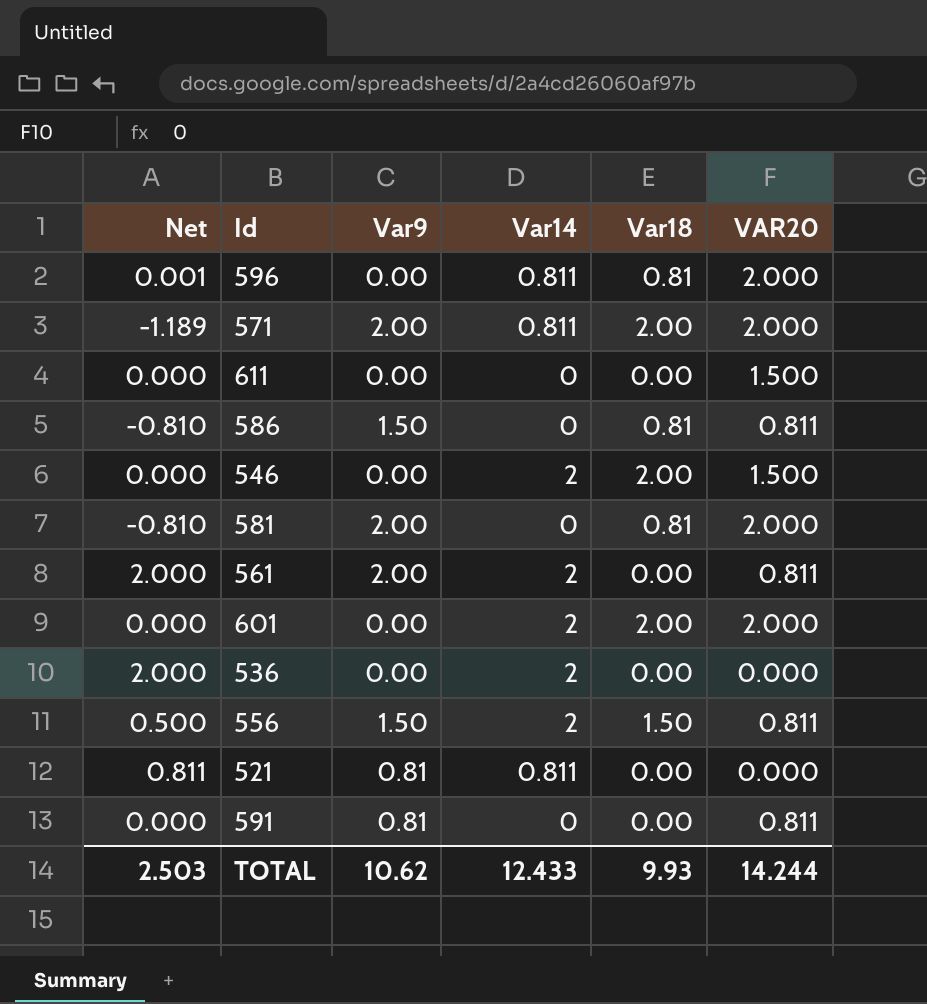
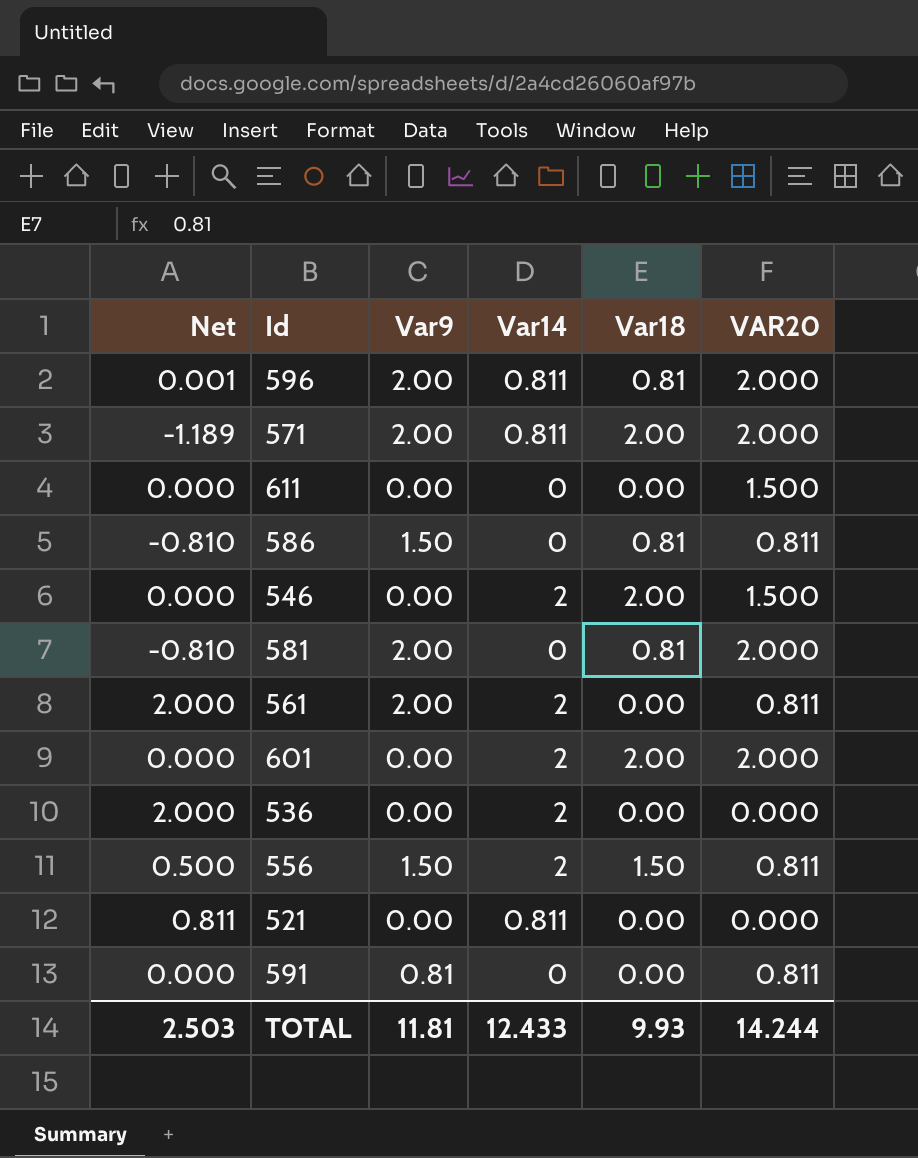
596 | Var9: 0.00 -> 2.00
521 | Var9: 0.81 -> 0.00
TOTAL | Var9: 10.62 -> 11.81

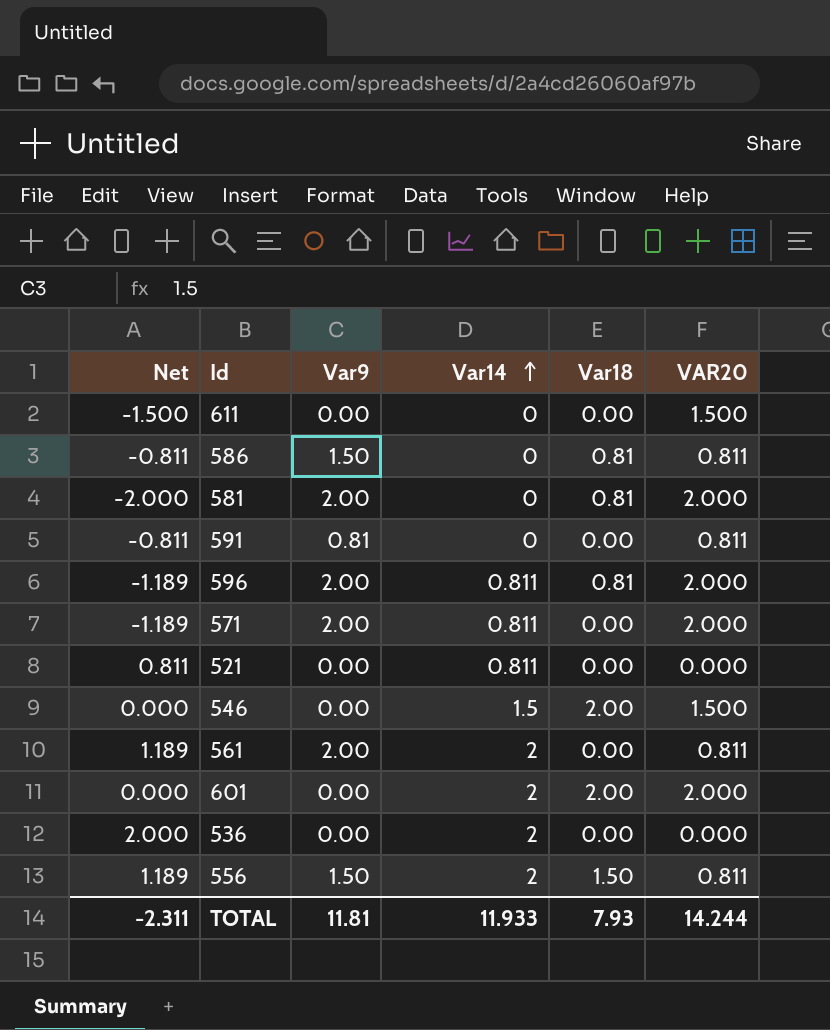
row order: none -> Var14 ascending
column Net | formula: [Var14] - [Var18] -> [Var14] - [VAR20]
571 | Var18: 2.00 -> 0.00
546 | Var14: 2 -> 1.5
TOTAL | Net: 2.503 -> -2.311
TOTAL | Var14: 12.433 -> 11.933
TOTAL | Var18: 9.93 -> 7.93

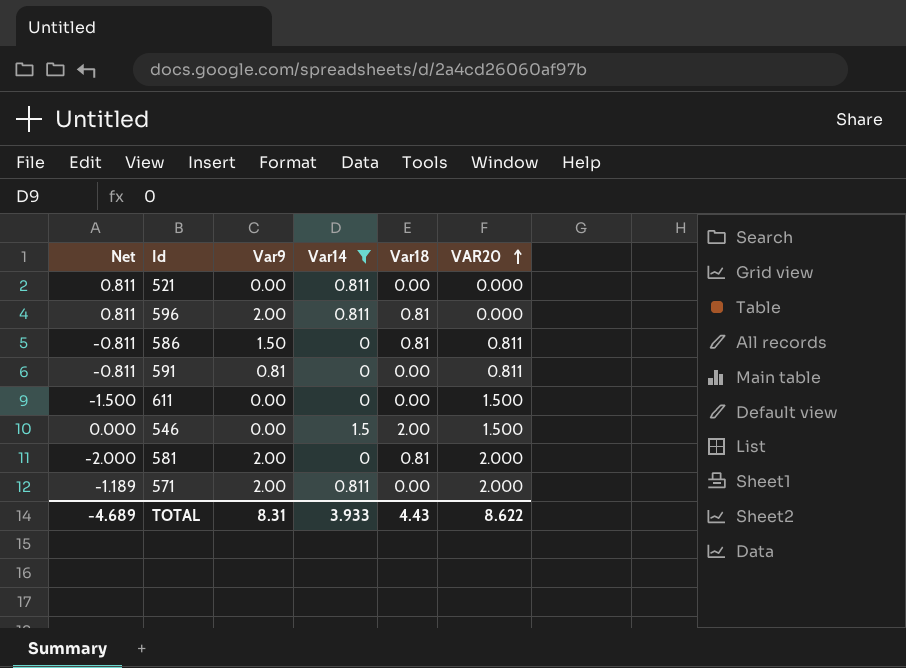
filter: none -> Var14 != 2
row order: Var14 ascending -> VAR20 ascending
596 | Net: -1.189 -> 0.811
596 | VAR20: 2.000 -> 0.000
TOTAL | Net: -2.311 -> -4.689
TOTAL | Var9: 11.81 -> 8.31
TOTAL | Var14: 11.933 -> 3.933
TOTAL | Var18: 7.93 -> 4.43
TOTAL | VAR20: 14.244 -> 8.622

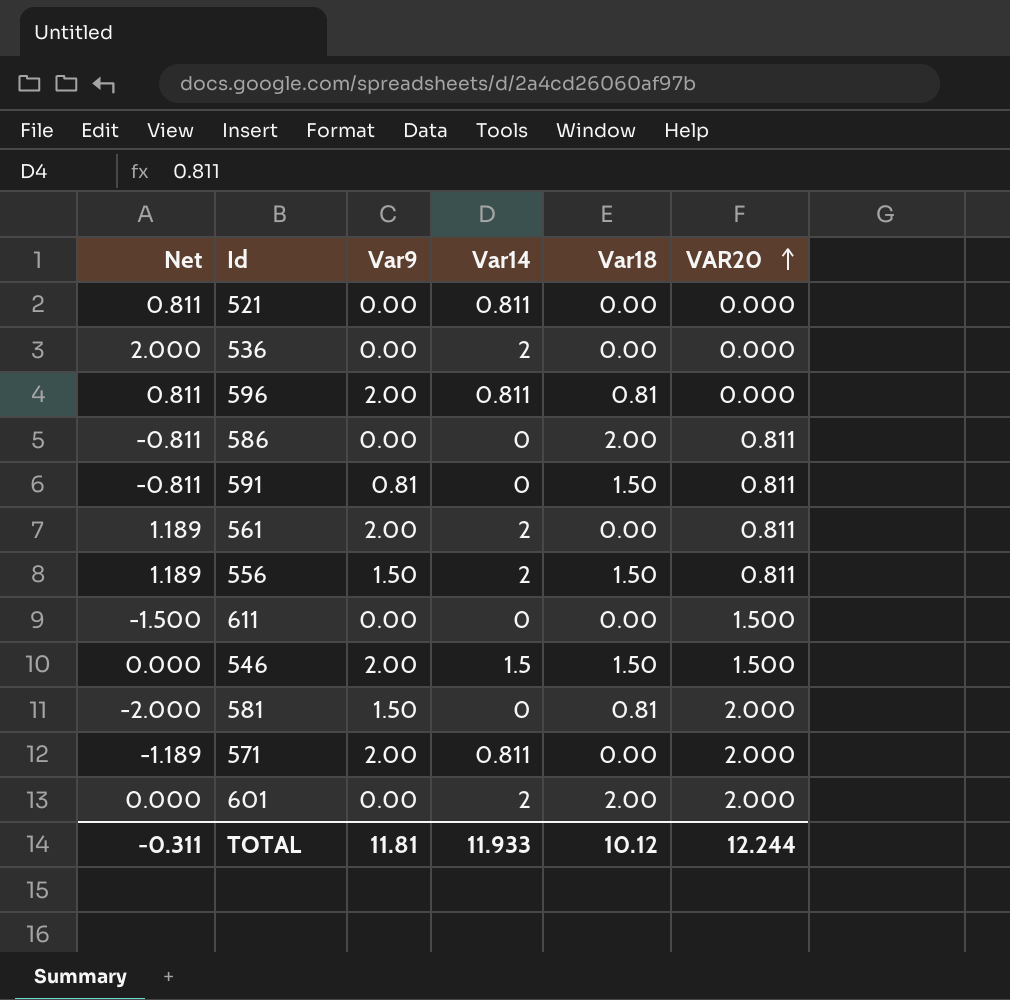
filter: Var14 != 2 -> none
586 | Var9: 1.50 -> 0.00
586 | Var18: 0.81 -> 2.00
591 | Var18: 0.00 -> 1.50
546 | Var9: 0.00 -> 2.00
546 | Var18: 2.00 -> 1.50
581 | Var9: 2.00 -> 1.50
TOTAL | Net: -4.689 -> -0.311
TOTAL | Var9: 8.31 -> 11.81
TOTAL | Var14: 3.933 -> 11.933
TOTAL | Var18: 4.43 -> 10.12
TOTAL | VAR20: 8.622 -> 12.244

